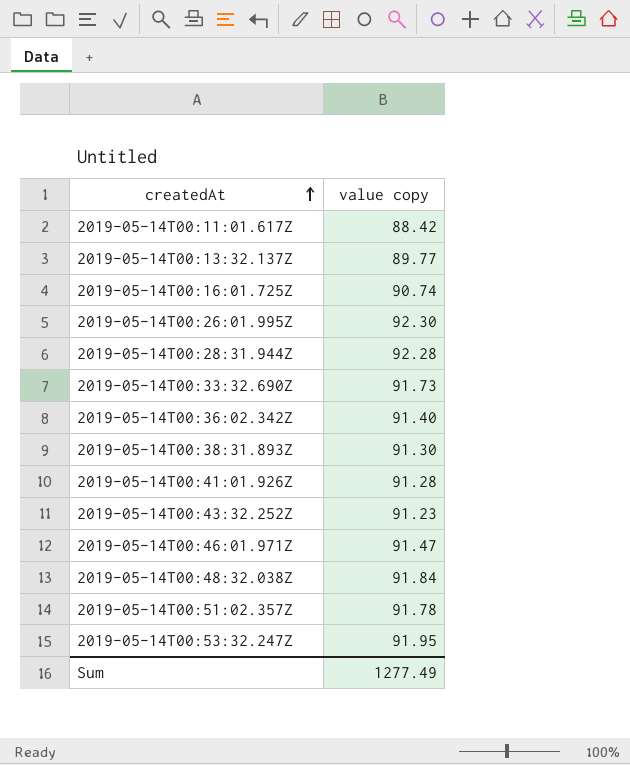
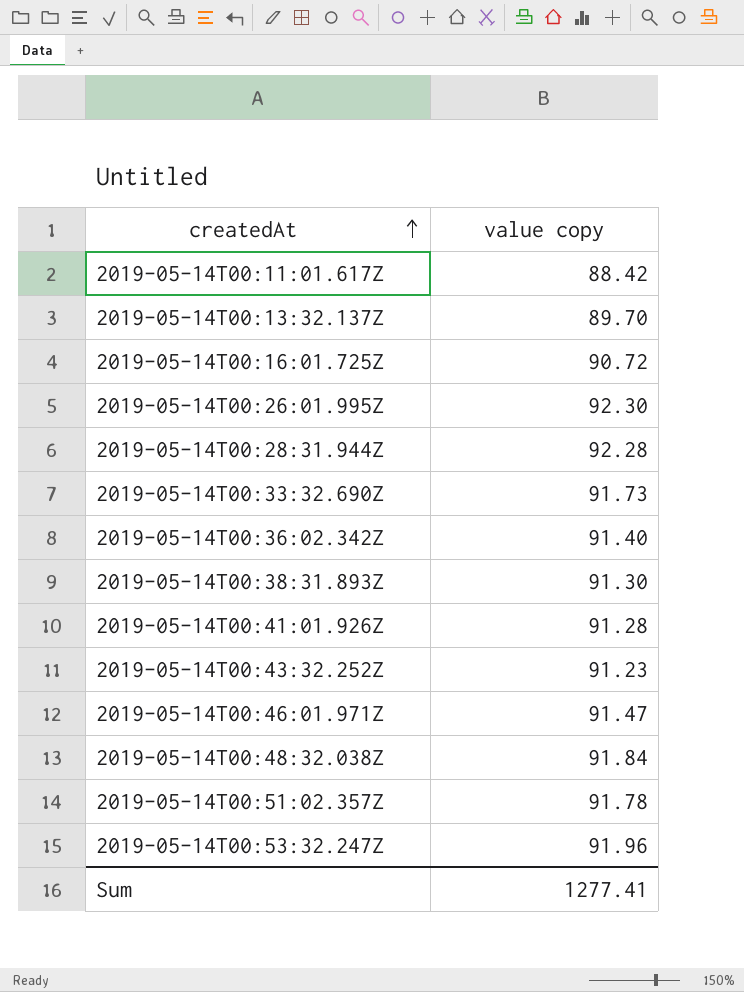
2019-05-14T00:13:32.137Z | value copy: 89.77 -> 89.70
2019-05-14T00:16:01.725Z | value copy: 90.74 -> 90.72
2019-05-14T00:53:32.247Z | value copy: 91.95 -> 91.96
Sum | value copy: 1277.49 -> 1277.41

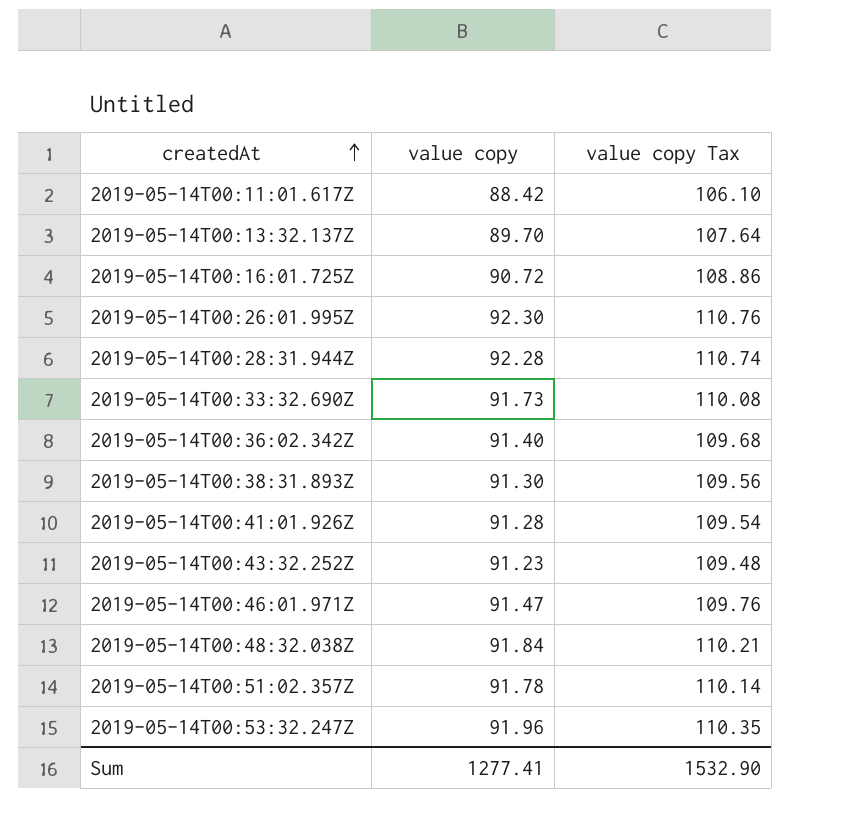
column value copy Tax | formula: none -> [value copy] * 1.2

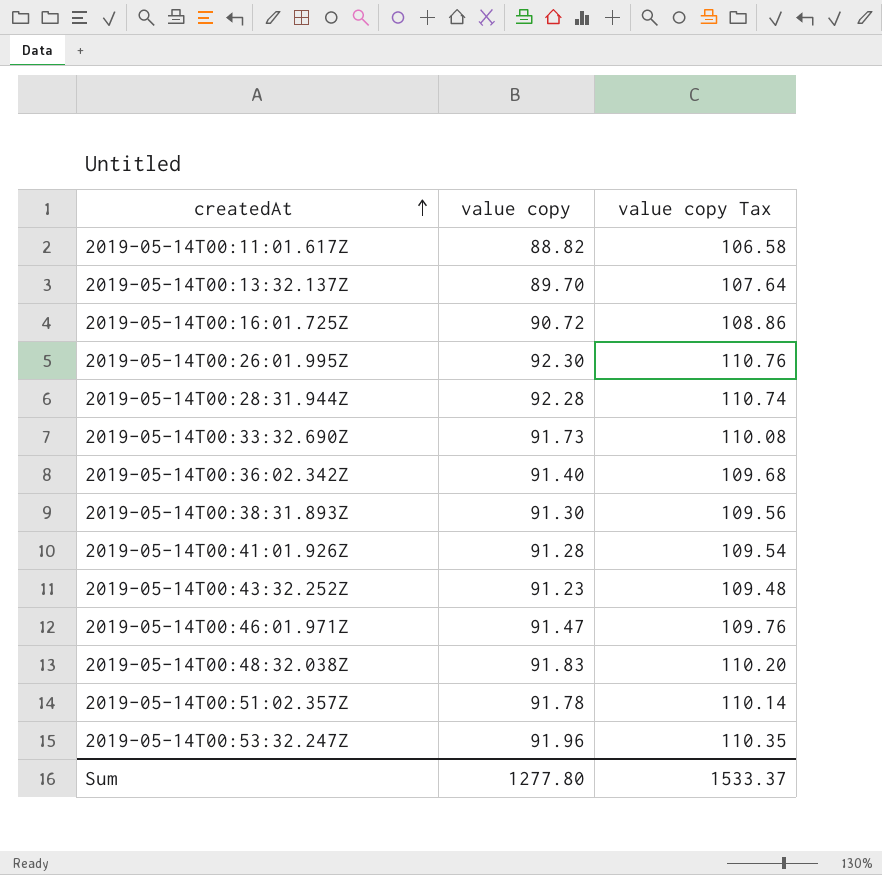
2019-05-14T00:11:01.617Z | value copy: 88.42 -> 88.82
2019-05-14T00:11:01.617Z | value copy Tax: 106.10 -> 106.58
2019-05-14T00:48:32.038Z | value copy: 91.84 -> 91.83
2019-05-14T00:48:32.038Z | value copy Tax: 110.21 -> 110.20
Sum | value copy: 1277.41 -> 1277.80
Sum | value copy Tax: 1532.90 -> 1533.37

